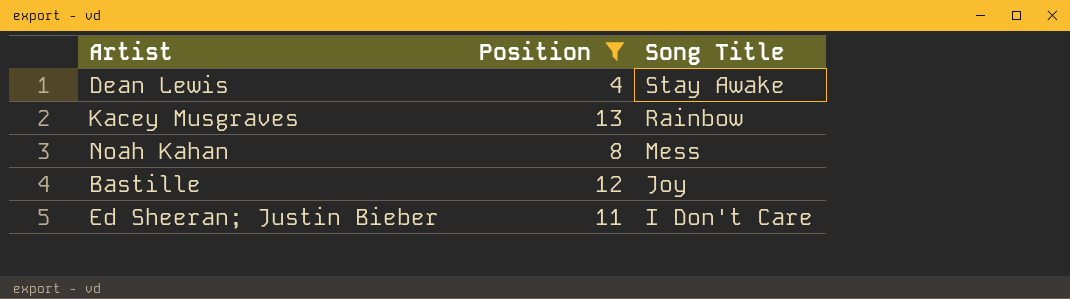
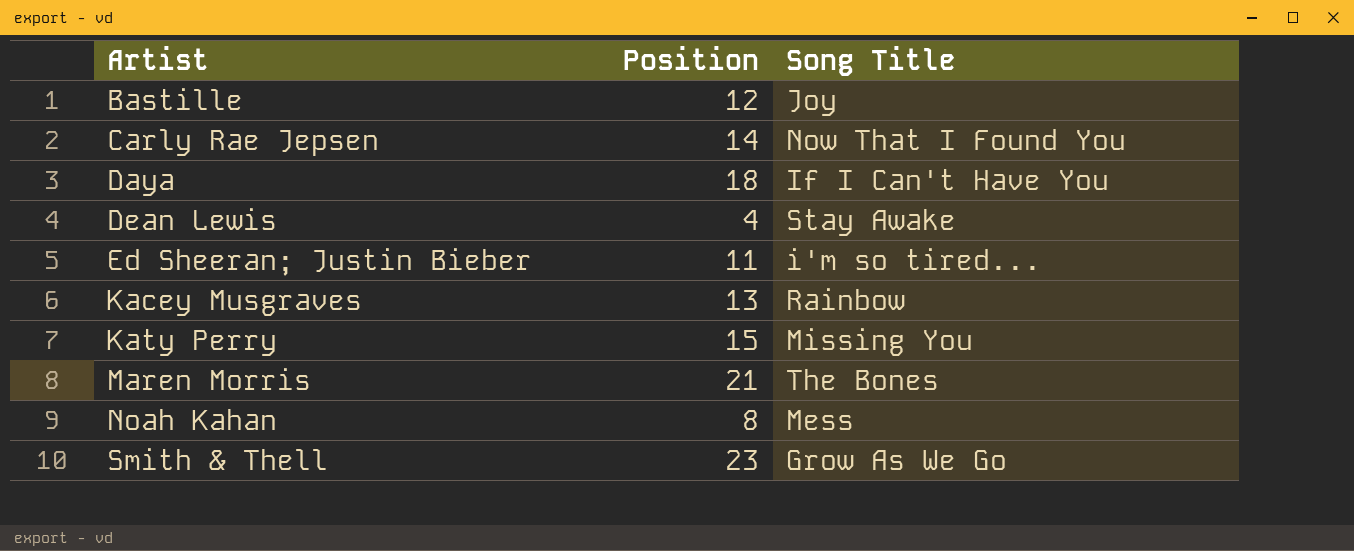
filter: Position <= 13 -> none
row order: Song Title descending -> Artist ascending
Ed Sheeran; Justin Bieber | Song Title: I Don't Care -> i'm so tired...

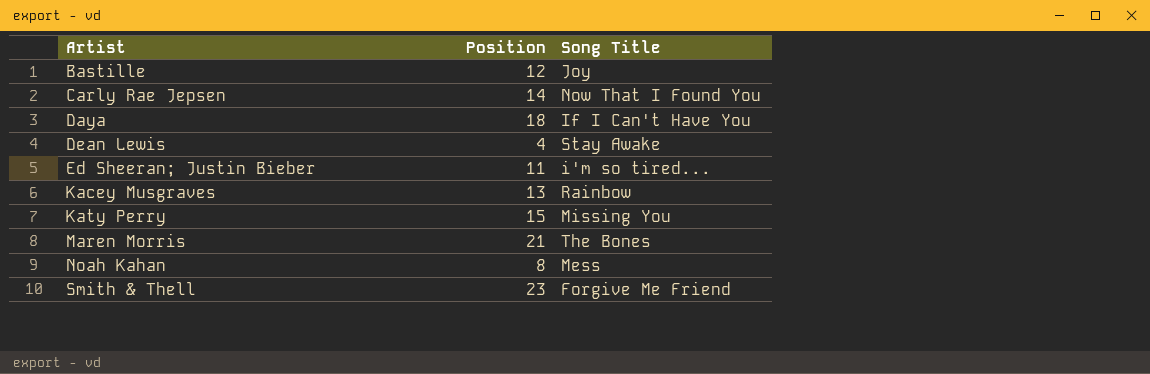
Smith & Thell | Song Title: Grow As We Go -> Forgive Me Friend

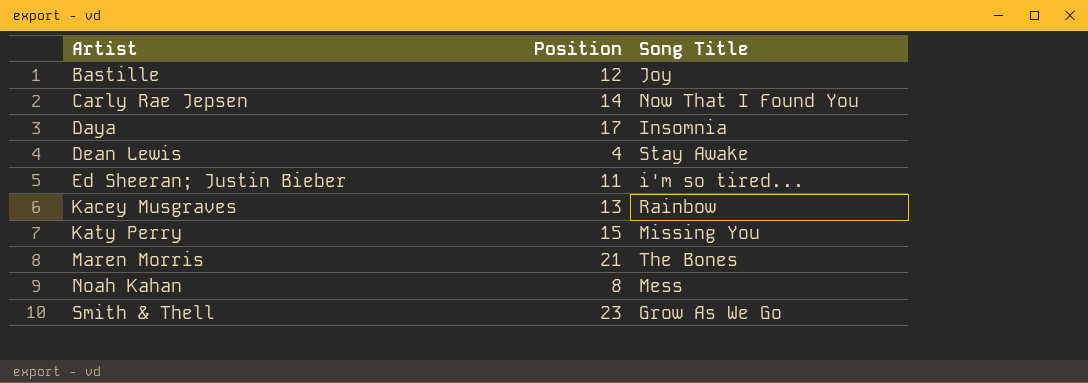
Daya | Position: 18 -> 17
Daya | Song Title: If I Can't Have You -> Insomnia
Smith & Thell | Song Title: Forgive Me Friend -> Grow As We Go

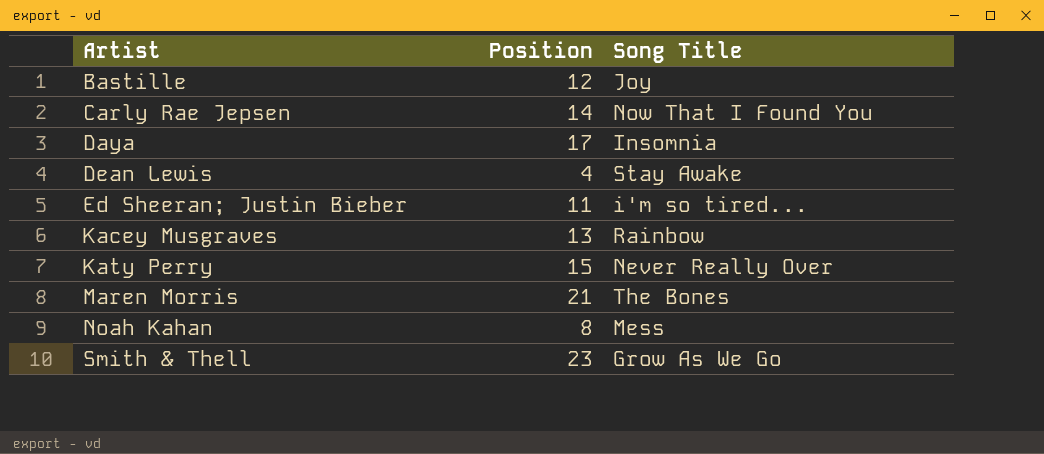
Katy Perry | Song Title: Missing You -> Never Really Over

